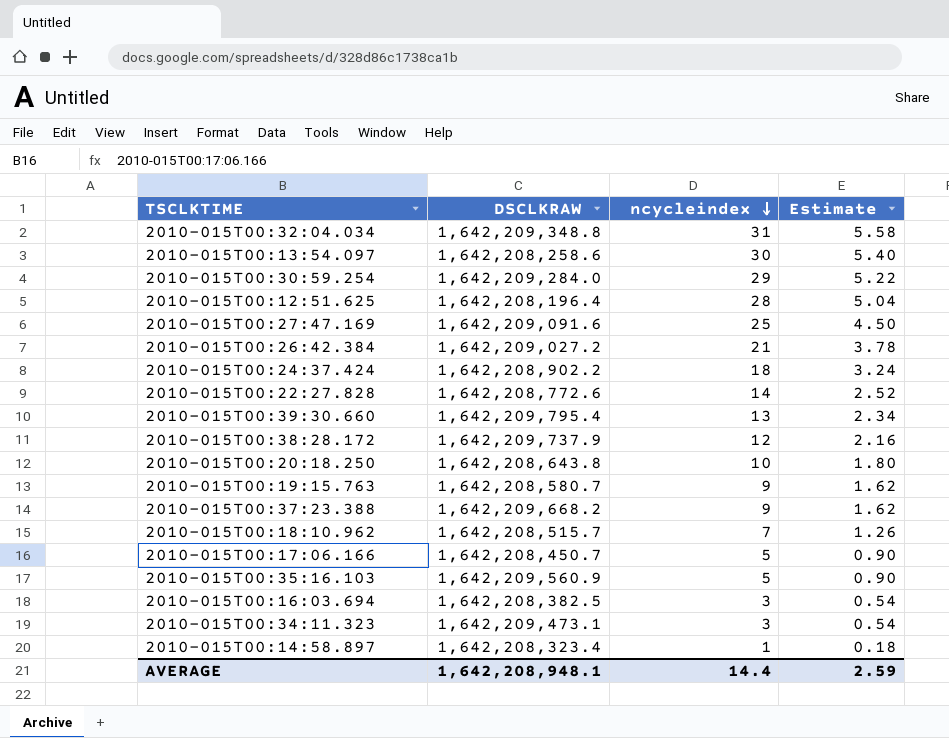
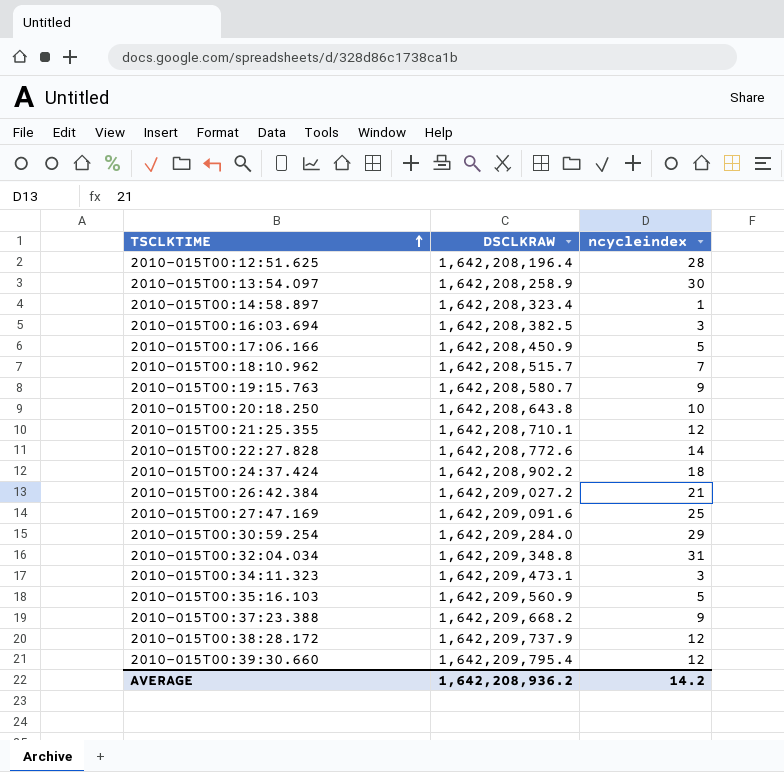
row order: ncycleindex descending -> TSCLKTIME ascending
column Estimate | formula: [ncycleindex] * 0.18 -> none
2010-015T00:13:54.097 | DSCLKRAW: 1,642,208,258.6 -> 1,642,208,258.9
2010-015T00:17:06.166 | DSCLKRAW: 1,642,208,450.7 -> 1,642,208,450.9
row 2010-015T00:21:25.355: none -> 1,642,208,710.1 | 12
2010-015T00:39:30.660 | ncycleindex: 13 -> 12
AVERAGE | DSCLKRAW: 1,642,208,948.1 -> 1,642,208,936.2
AVERAGE | ncycleindex: 14.4 -> 14.2

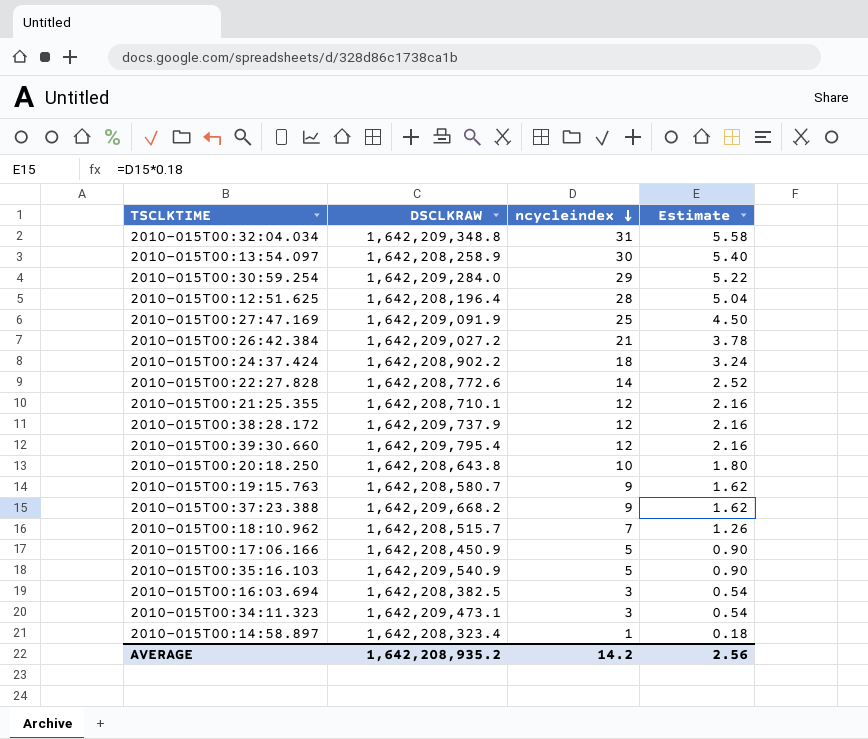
row order: TSCLKTIME ascending -> ncycleindex descending
column Estimate | formula: none -> [ncycleindex] * 0.18
2010-015T00:27:47.169 | DSCLKRAW: 1,642,209,091.6 -> 1,642,209,091.9
2010-015T00:35:16.103 | DSCLKRAW: 1,642,209,560.9 -> 1,642,209,540.9
AVERAGE | DSCLKRAW: 1,642,208,936.2 -> 1,642,208,935.2

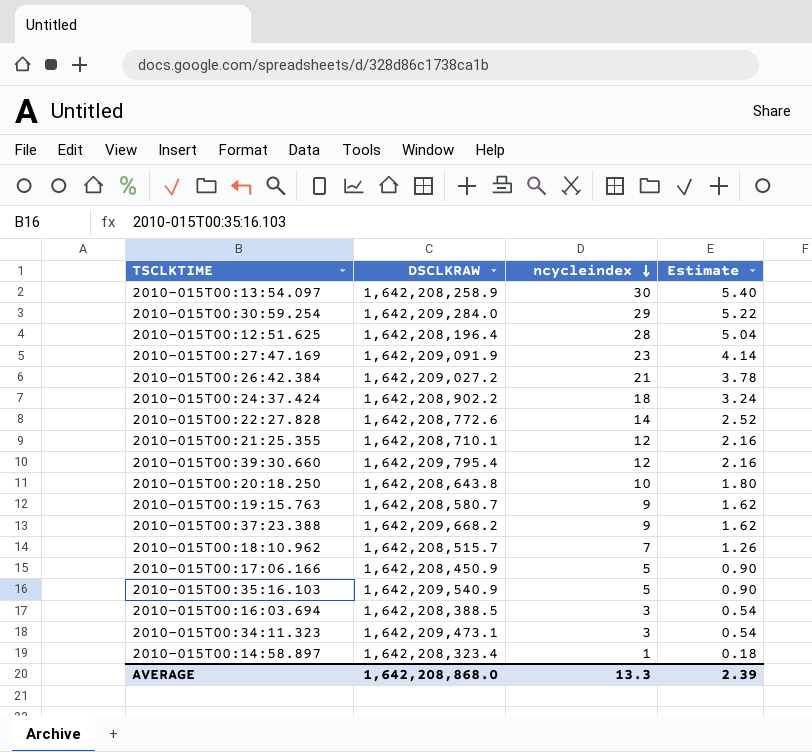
row 2010-015T00:32:04.034: 1,642,209,348.8 | 31 | 5.58 -> none
row 2010-015T00:38:28.172: 1,642,209,737.9 | 12 | 2.16 -> none
2010-015T00:27:47.169 | ncycleindex: 25 -> 23
2010-015T00:27:47.169 | Estimate: 4.50 -> 4.14
2010-015T00:16:03.694 | DSCLKRAW: 1,642,208,382.5 -> 1,642,208,388.5
AVERAGE | DSCLKRAW: 1,642,208,935.2 -> 1,642,208,868.0
AVERAGE | ncycleindex: 14.2 -> 13.3
AVERAGE | Estimate: 2.56 -> 2.39

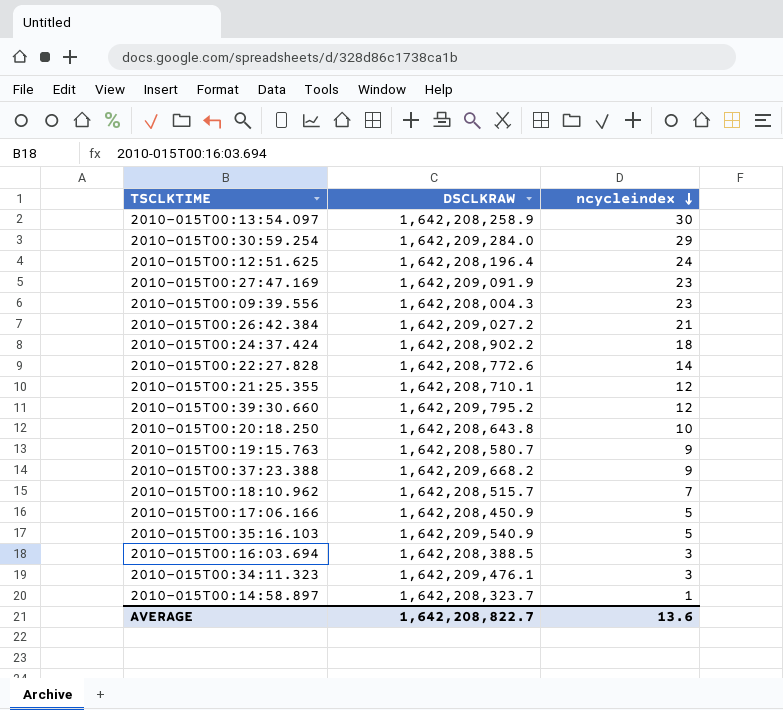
column Estimate | formula: [ncycleindex] * 0.18 -> none
2010-015T00:12:51.625 | ncycleindex: 28 -> 24
row 2010-015T00:09:39.556: none -> 1,642,208,004.3 | 23
2010-015T00:39:30.660 | DSCLKRAW: 1,642,209,795.4 -> 1,642,209,795.2
2010-015T00:34:11.323 | DSCLKRAW: 1,642,209,473.1 -> 1,642,209,476.1
2010-015T00:14:58.897 | DSCLKRAW: 1,642,208,323.4 -> 1,642,208,323.7
AVERAGE | DSCLKRAW: 1,642,208,868.0 -> 1,642,208,822.7
AVERAGE | ncycleindex: 13.3 -> 13.6

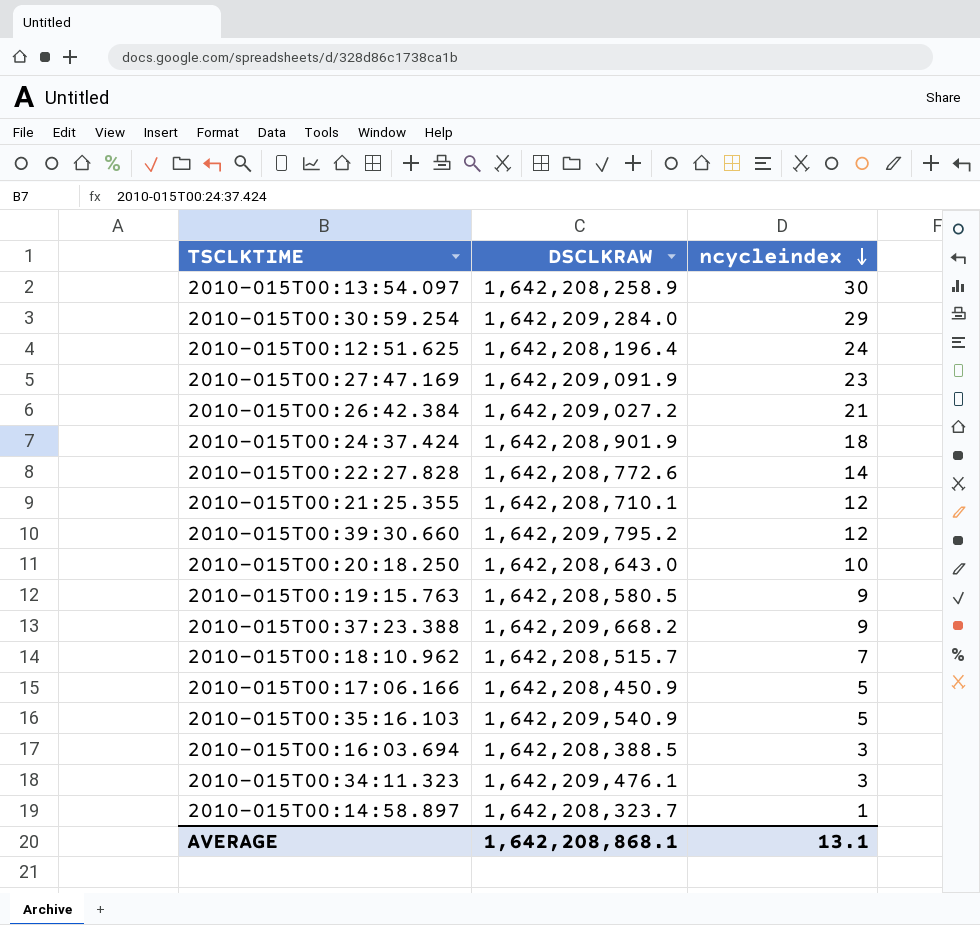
row 2010-015T00:09:39.556: 1,642,208,004.3 | 23 -> none
2010-015T00:24:37.424 | DSCLKRAW: 1,642,208,902.2 -> 1,642,208,901.9
2010-015T00:20:18.250 | DSCLKRAW: 1,642,208,643.8 -> 1,642,208,643.0
2010-015T00:19:15.763 | DSCLKRAW: 1,642,208,580.7 -> 1,642,208,580.5
AVERAGE | DSCLKRAW: 1,642,208,822.7 -> 1,642,208,868.1
AVERAGE | ncycleindex: 13.6 -> 13.1

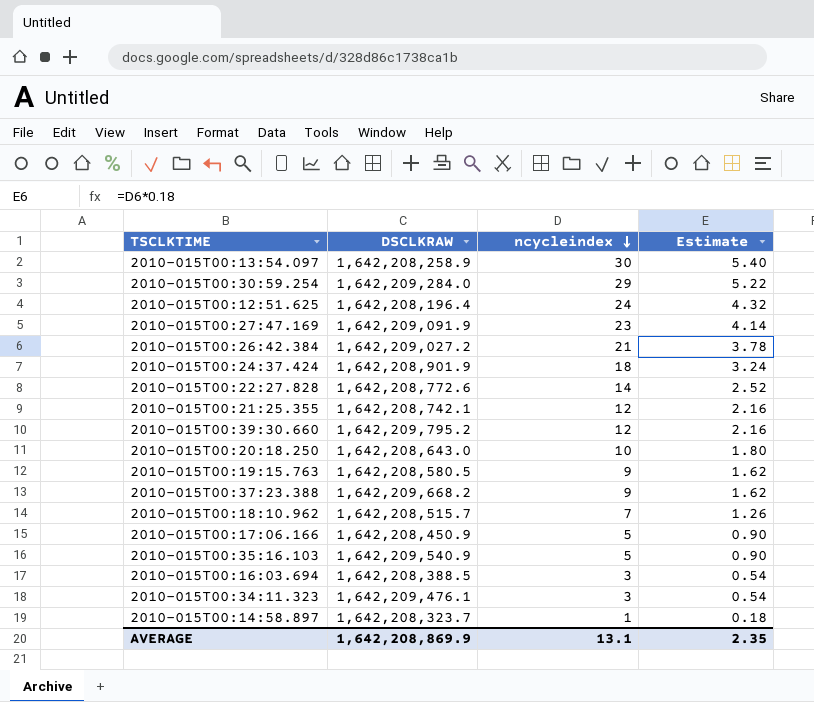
column Estimate | formula: none -> [ncycleindex] * 0.18
2010-015T00:21:25.355 | DSCLKRAW: 1,642,208,710.1 -> 1,642,208,742.1
AVERAGE | DSCLKRAW: 1,642,208,868.1 -> 1,642,208,869.9

